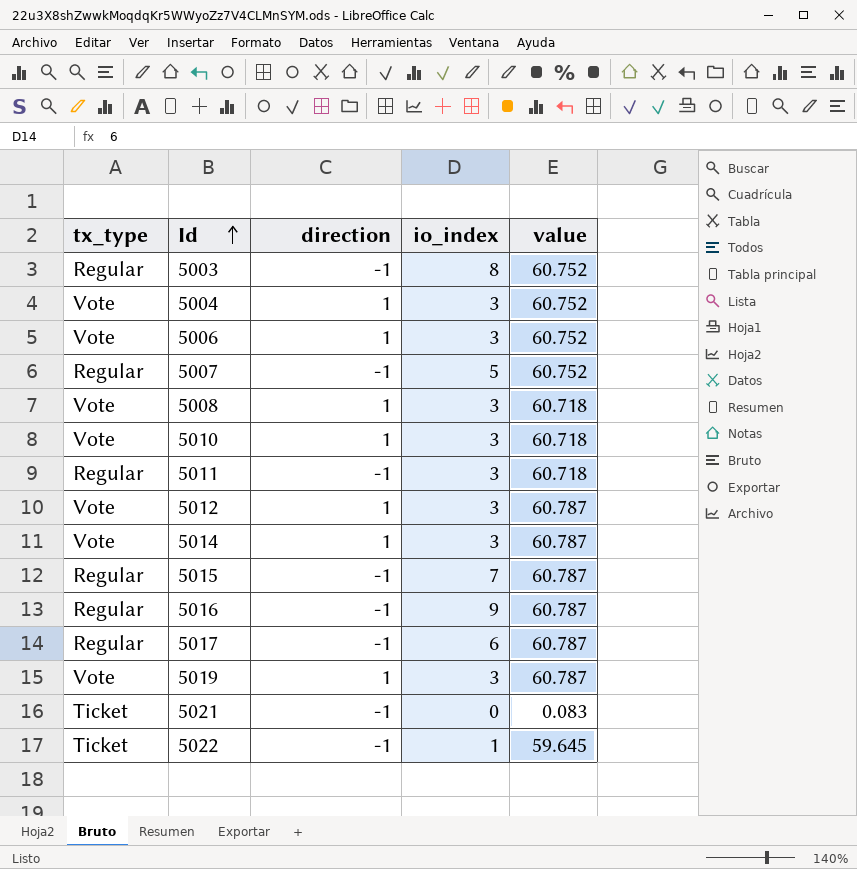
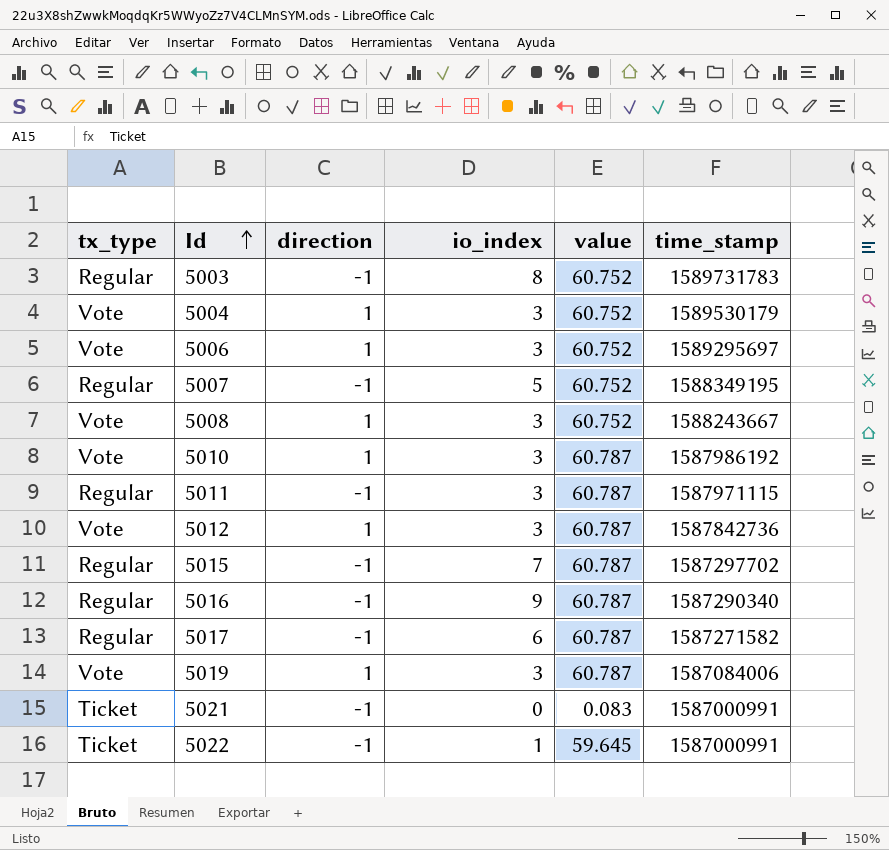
column time_stamp | position: none -> 6
row 5014: Vote | 1 | 3 | 60.787 -> none
5008 | value: 60.718 -> 60.752
5010 | value: 60.718 -> 60.787
5011 | value: 60.718 -> 60.787

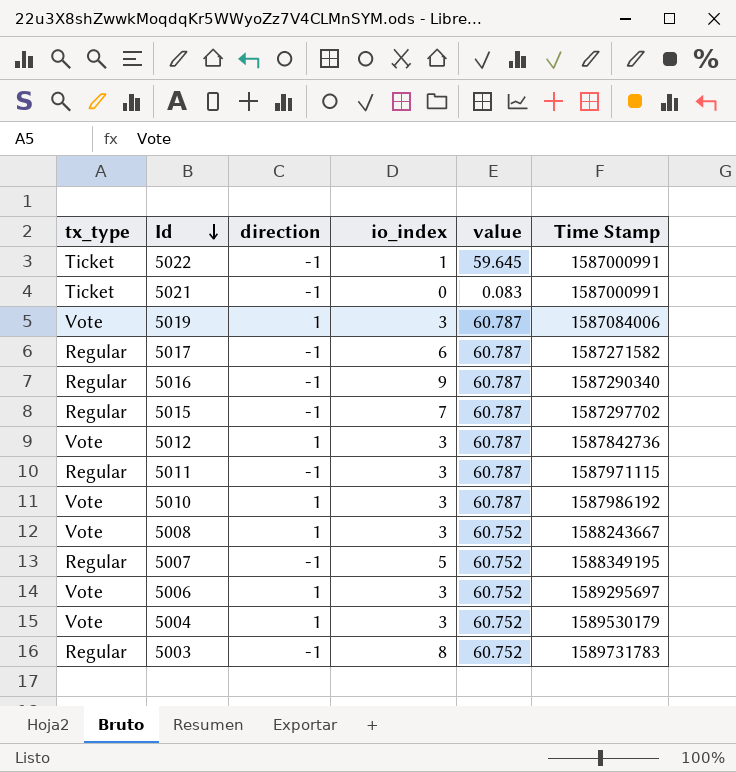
row order: Id ascending -> Id descending
column name: time_stamp -> Time Stamp

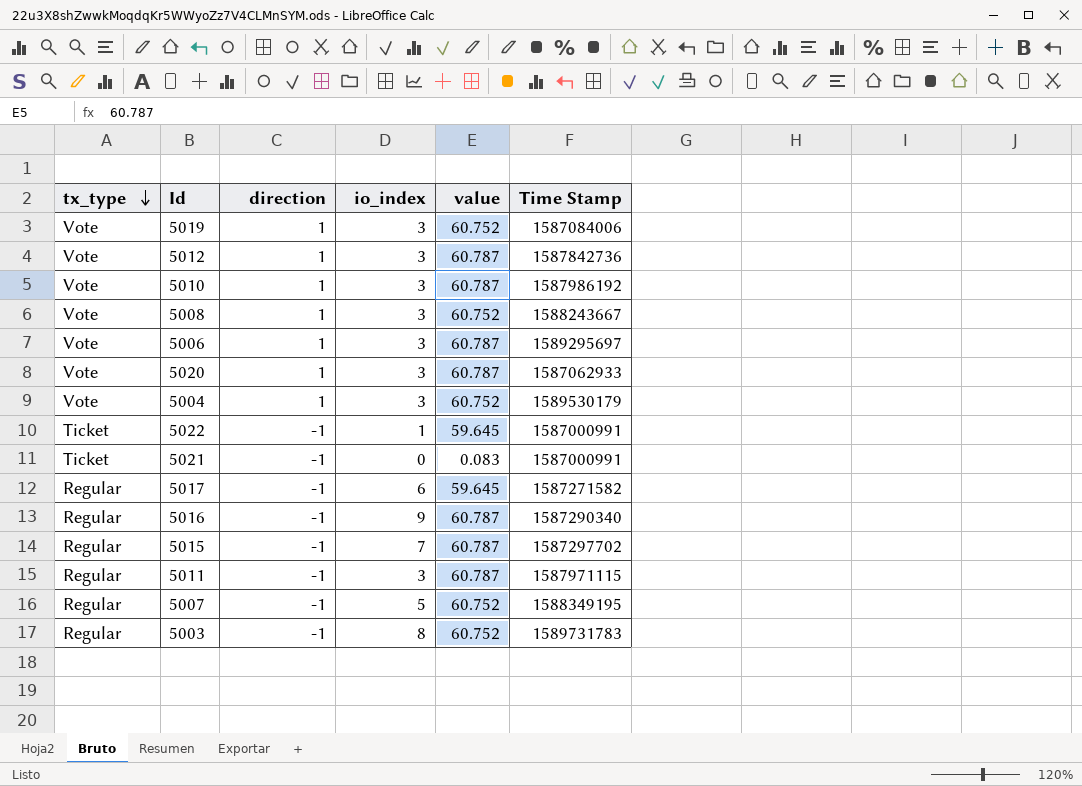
row order: Id descending -> tx_type descending
5019 | value: 60.787 -> 60.752
5006 | value: 60.752 -> 60.787
row 5020: none -> Vote | 1 | 3 | 60.787 | 1587062933
5017 | value: 60.787 -> 59.645

